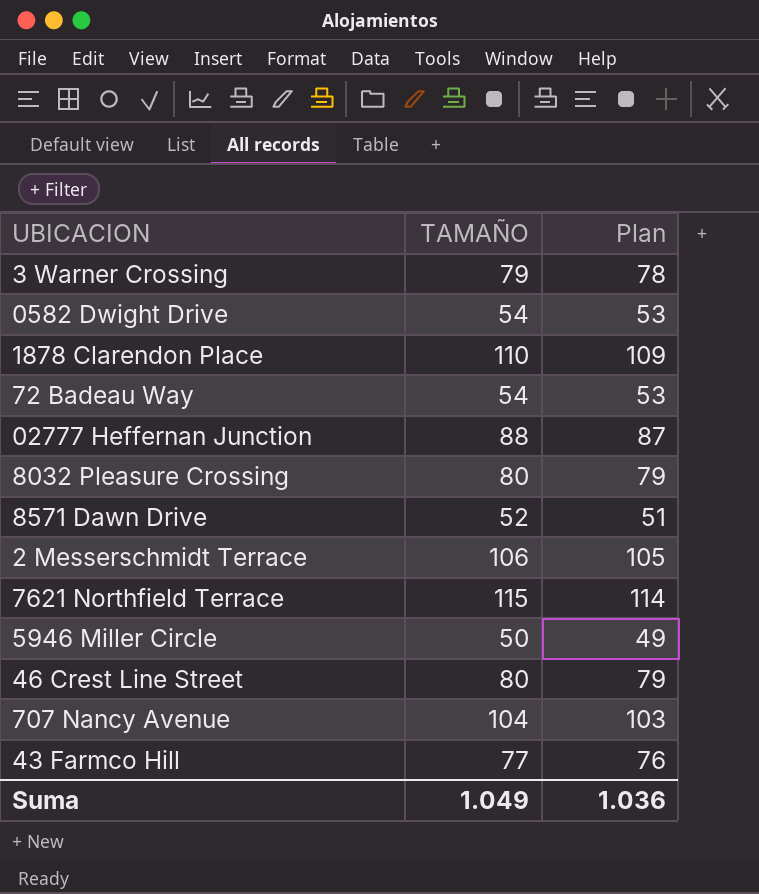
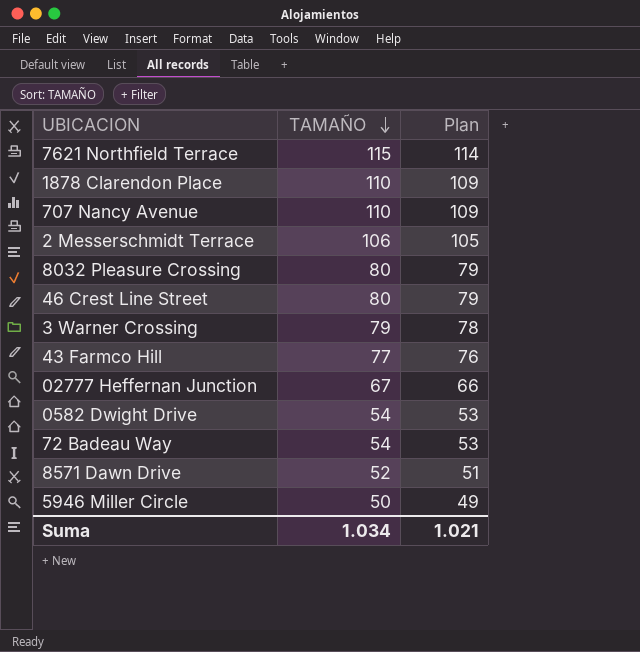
row order: none -> TAMAÑO descending
707 Nancy Avenue | TAMAÑO: 104 -> 110
707 Nancy Avenue | Plan: 103 -> 109
02777 Heffernan Junction | TAMAÑO: 88 -> 67
02777 Heffernan Junction | Plan: 87 -> 66
Suma | TAMAÑO: 1.049 -> 1.034
Suma | Plan: 1.036 -> 1.021

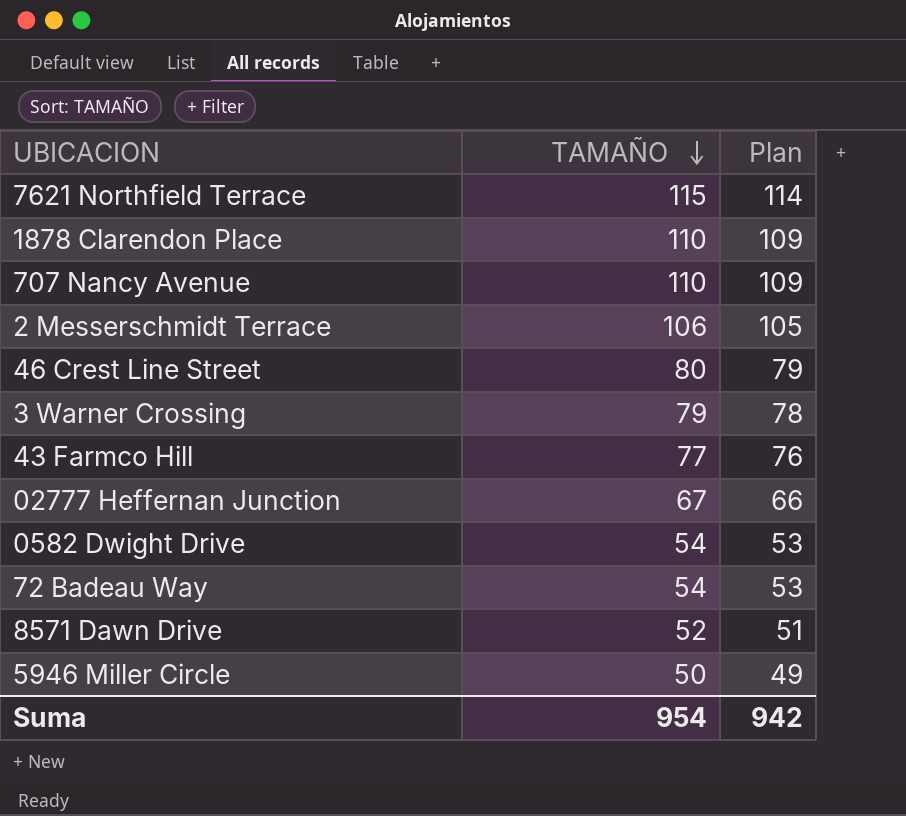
row 8032 Pleasure Crossing: 80 | 79 -> none
Suma | TAMAÑO: 1.034 -> 954
Suma | Plan: 1.021 -> 942

